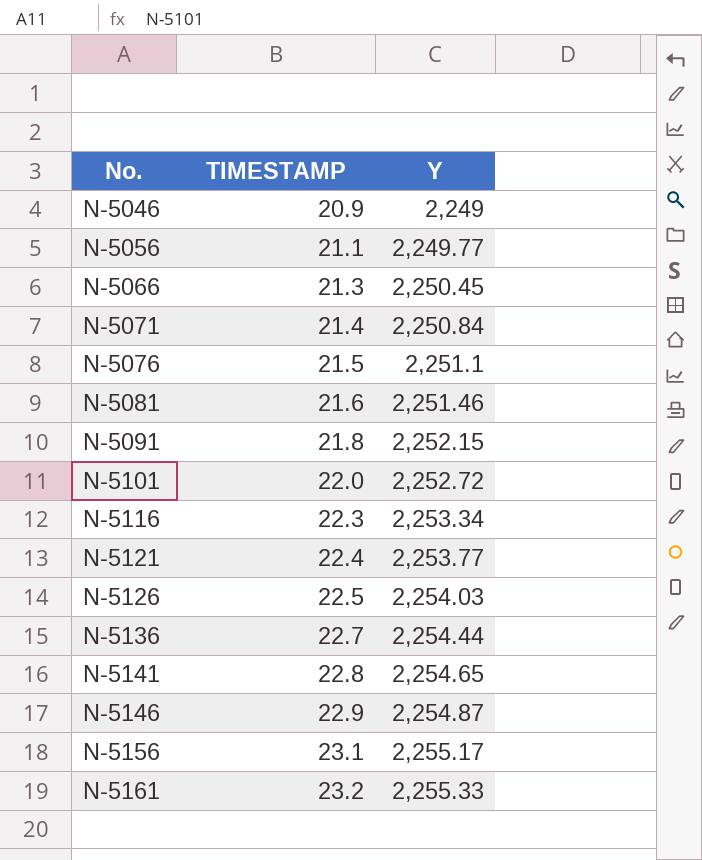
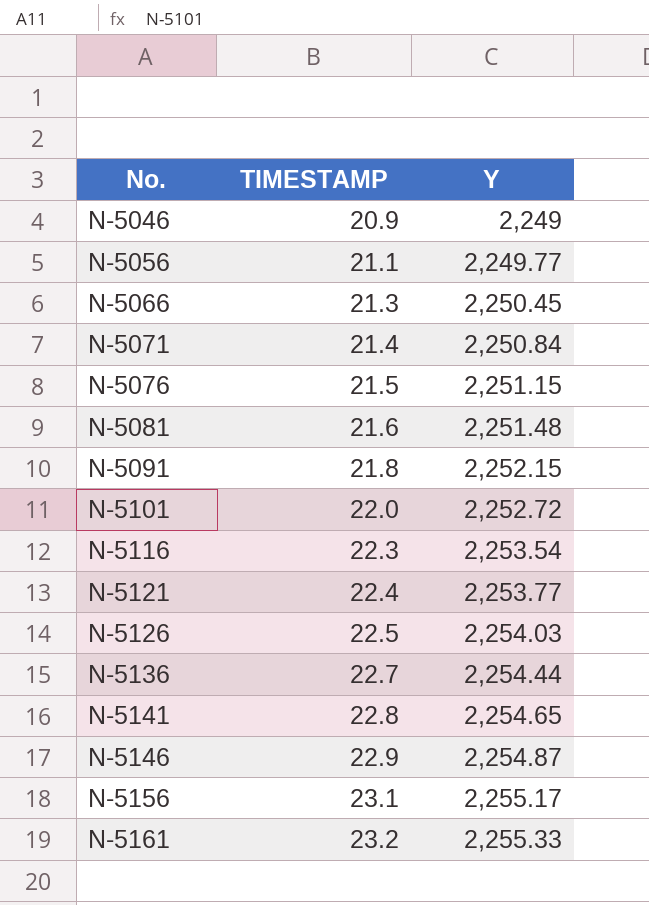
N-5076 | Y: 2,251.1 -> 2,251.15
N-5081 | Y: 2,251.46 -> 2,251.48
N-5116 | Y: 2,253.34 -> 2,253.54

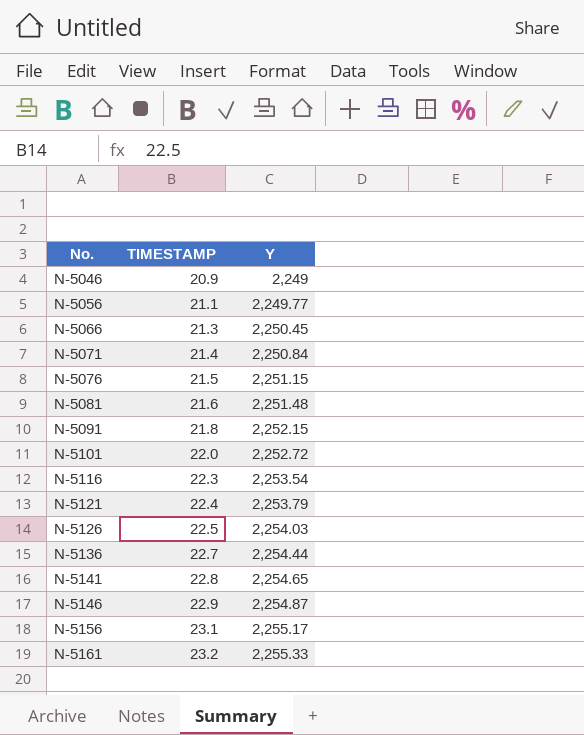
N-5121 | Y: 2,253.77 -> 2,253.79

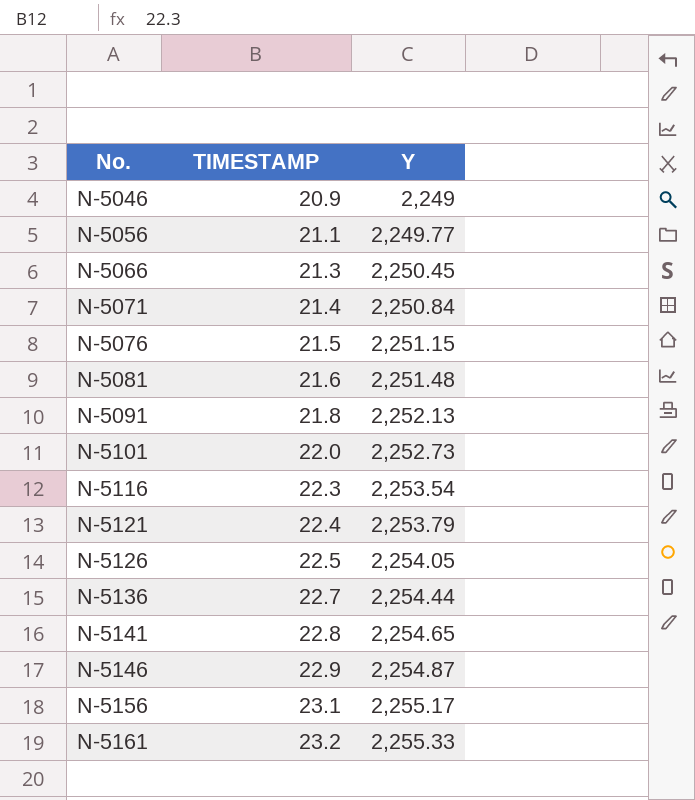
N-5091 | Y: 2,252.15 -> 2,252.13
N-5101 | Y: 2,252.72 -> 2,252.73
N-5126 | Y: 2,254.03 -> 2,254.05

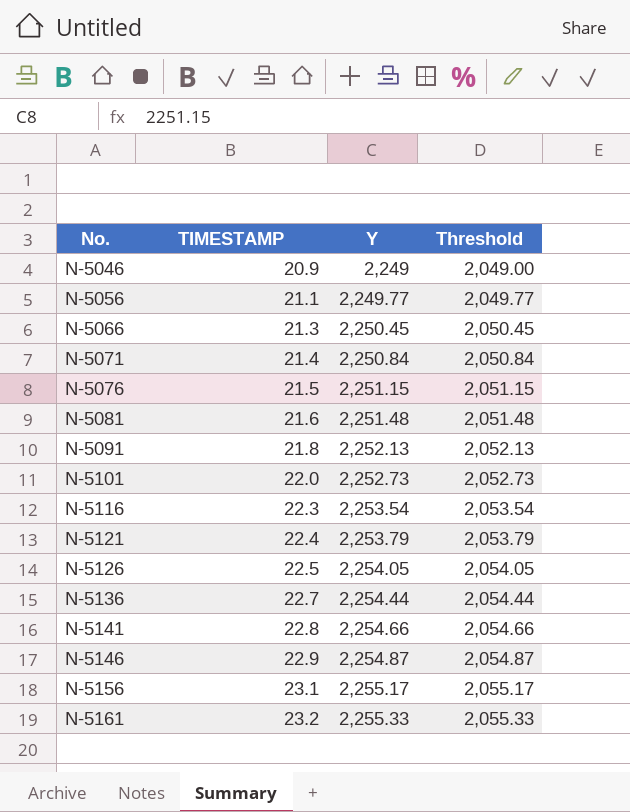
column Threshold | formula: none -> [Y] - 200
N-5141 | Y: 2,254.65 -> 2,254.66

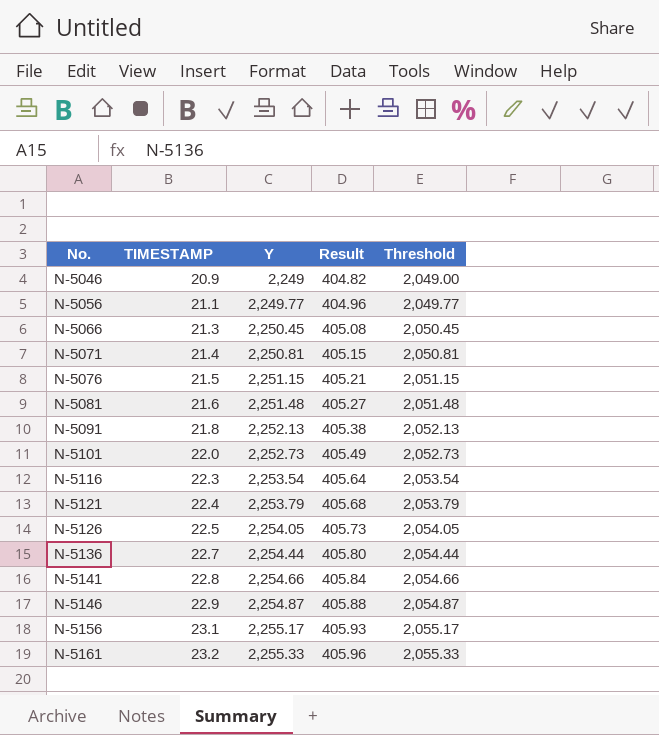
column Result | formula: none -> [Y] * 0.18
N-5071 | Y: 2,250.84 -> 2,250.81
N-5071 | Threshold: 2,050.84 -> 2,050.81

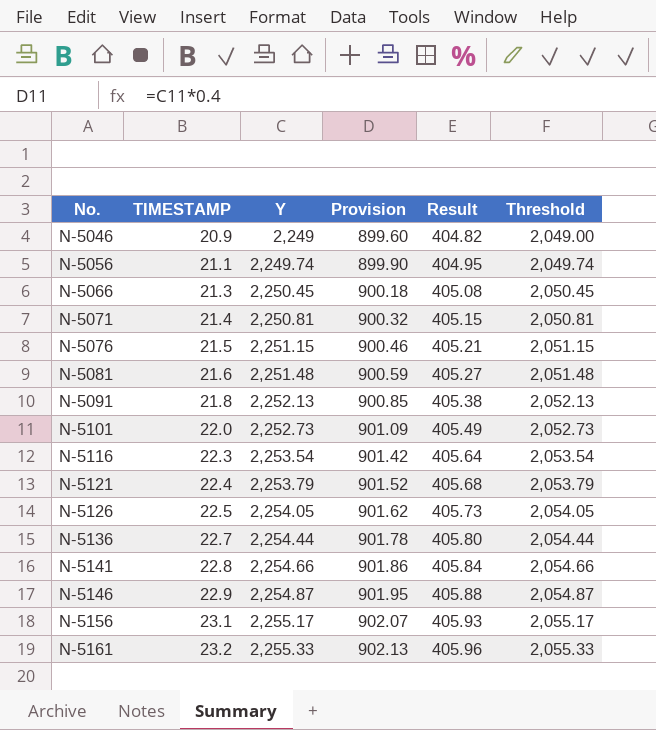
column Provision | formula: none -> [Y] * 0.4
N-5056 | Y: 2,249.77 -> 2,249.74
N-5056 | Result: 404.96 -> 404.95
N-5056 | Threshold: 2,049.77 -> 2,049.74

